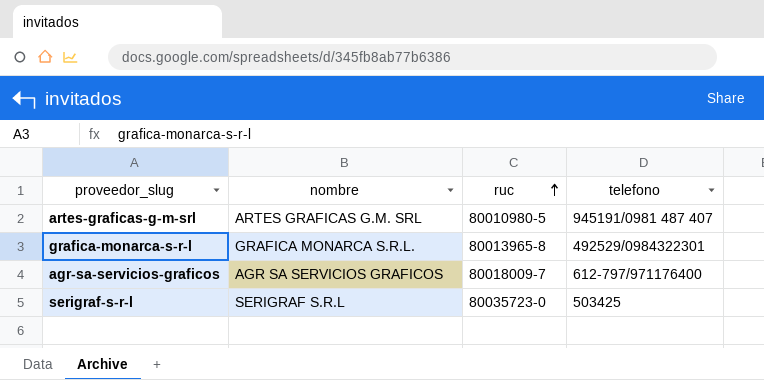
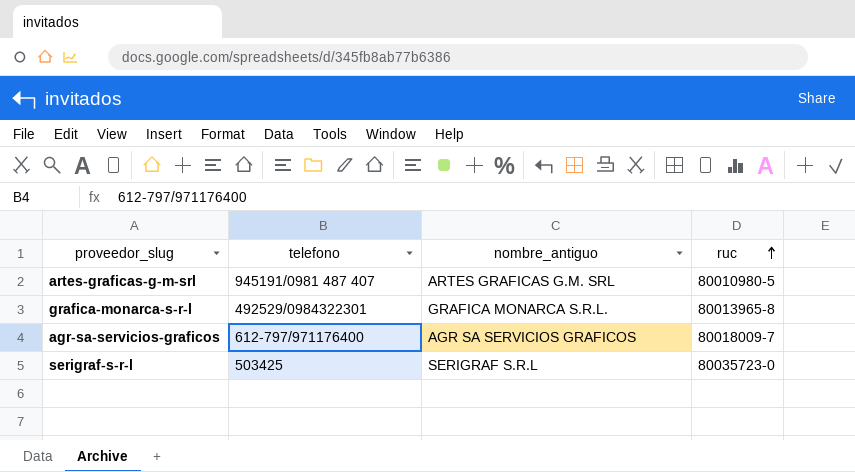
column telefono | position: 4 -> 2
column name: nombre -> nombre_antiguo

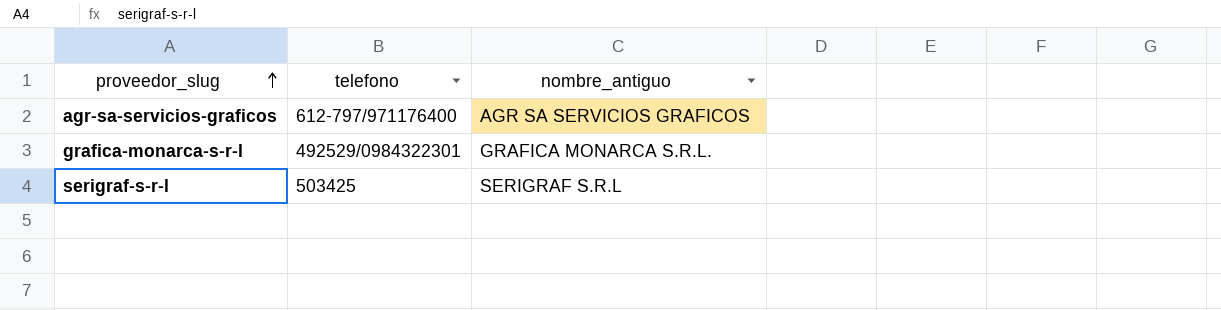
row order: ruc ascending -> proveedor_slug ascending
column ruc | position: 4 -> none
row artes-graficas-g-m-srl: 945191/0981 487 407 | ARTES GRAFICAS G.M. SRL | 80010980-5 -> none

